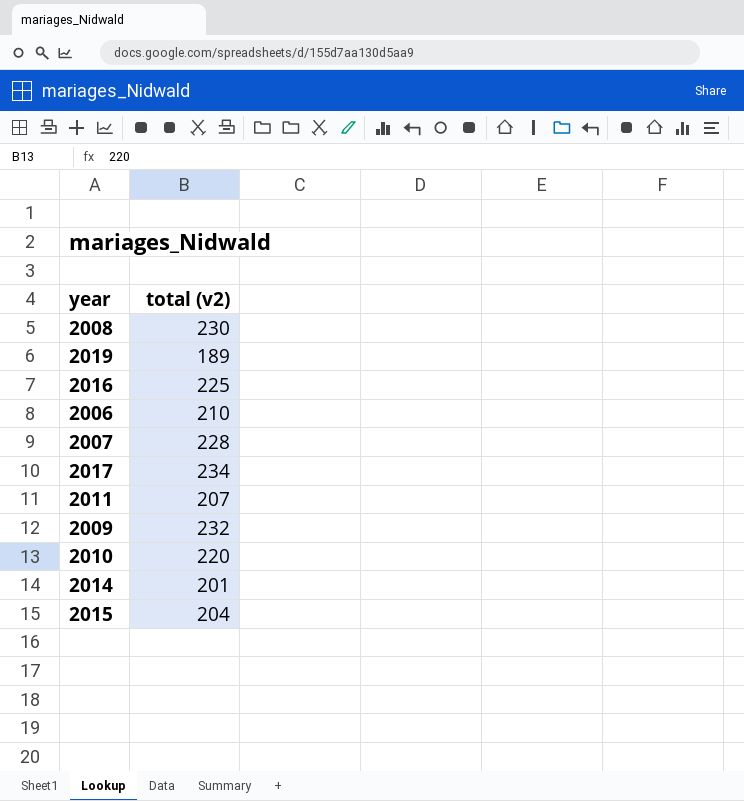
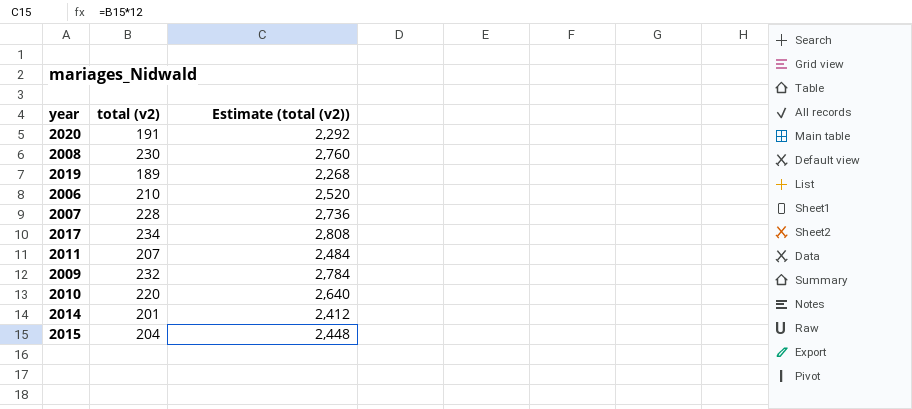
column Estimate (total (v2)) | formula: none -> [total (v2)] * 12
row 2016: 225 -> none
row 2020: none -> 191 | 2,292

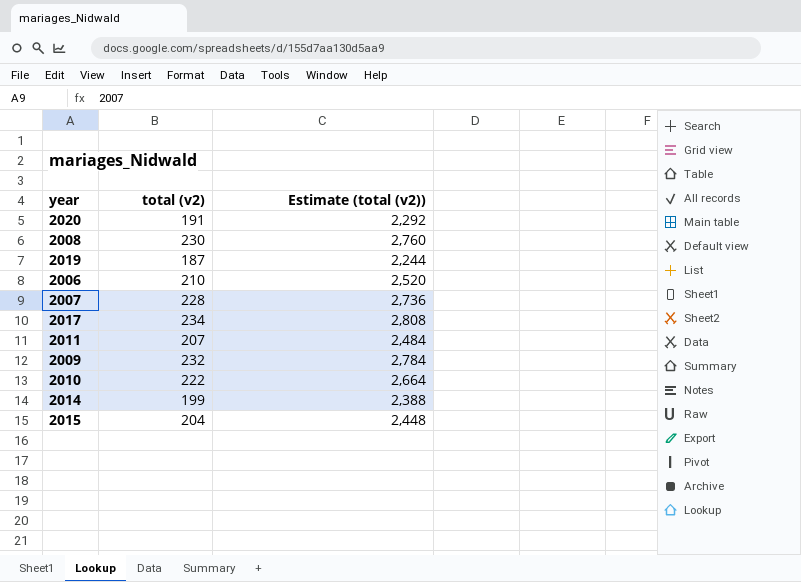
2019 | total (v2): 189 -> 187
2019 | Estimate (total (v2)): 2,268 -> 2,244
2010 | total (v2): 220 -> 222
2010 | Estimate (total (v2)): 2,640 -> 2,664
2014 | total (v2): 201 -> 199
2014 | Estimate (total (v2)): 2,412 -> 2,388

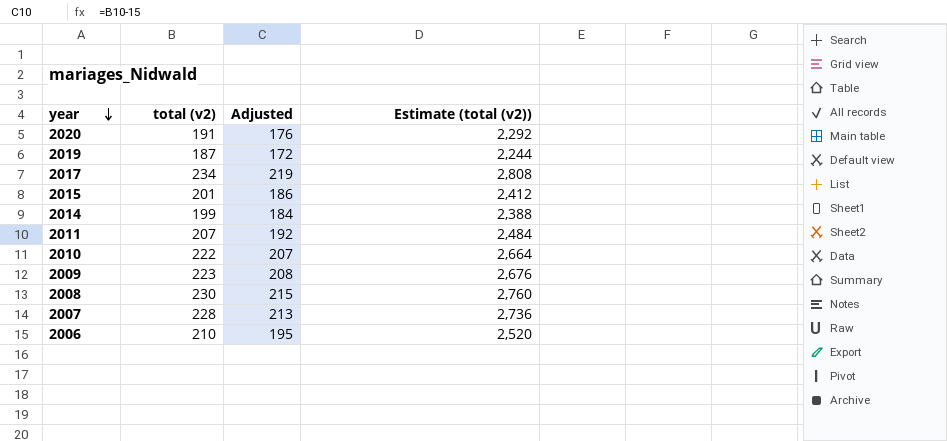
row order: none -> year descending
column Adjusted | formula: none -> [total (v2)] - 15
2015 | total (v2): 204 -> 201
2015 | Estimate (total (v2)): 2,448 -> 2,412
2009 | total (v2): 232 -> 223
2009 | Estimate (total (v2)): 2,784 -> 2,676

